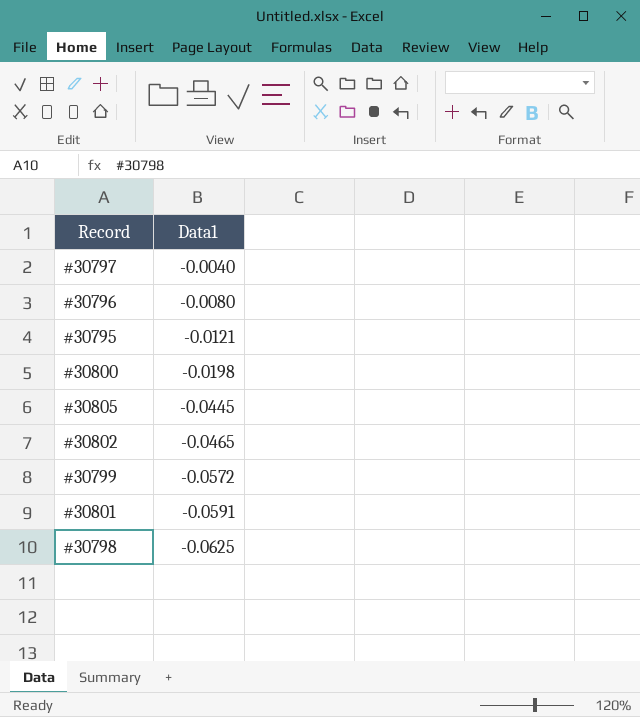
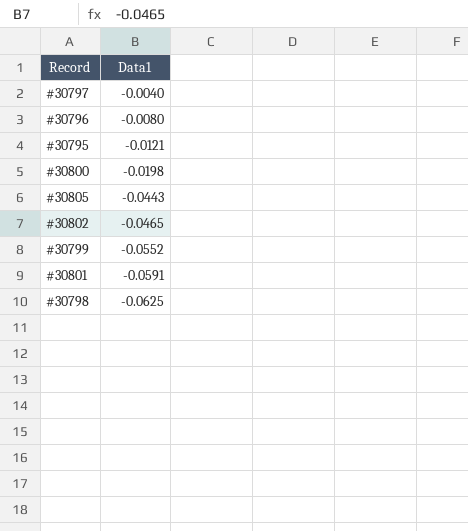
#30805 | Data1: -0.0445 -> -0.0443
#30799 | Data1: -0.0572 -> -0.0552

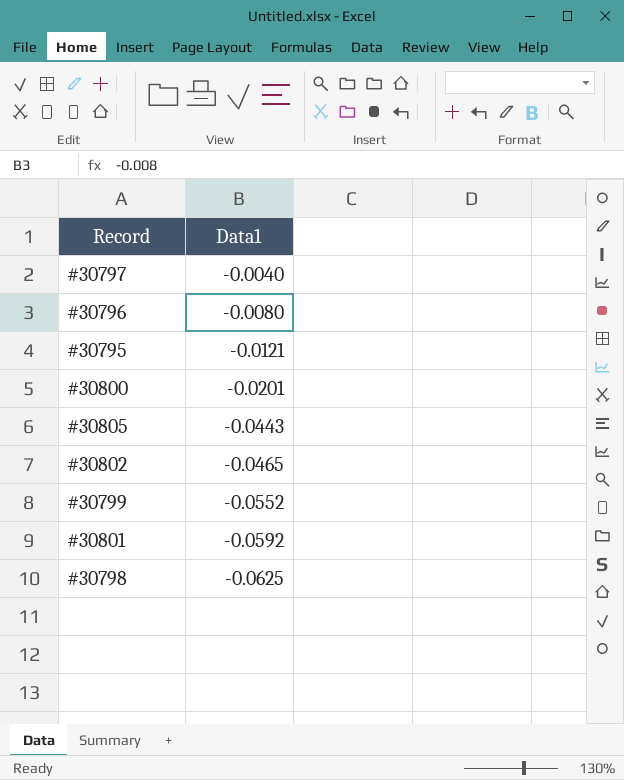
#30800 | Data1: -0.0198 -> -0.0201
#30801 | Data1: -0.0591 -> -0.0592

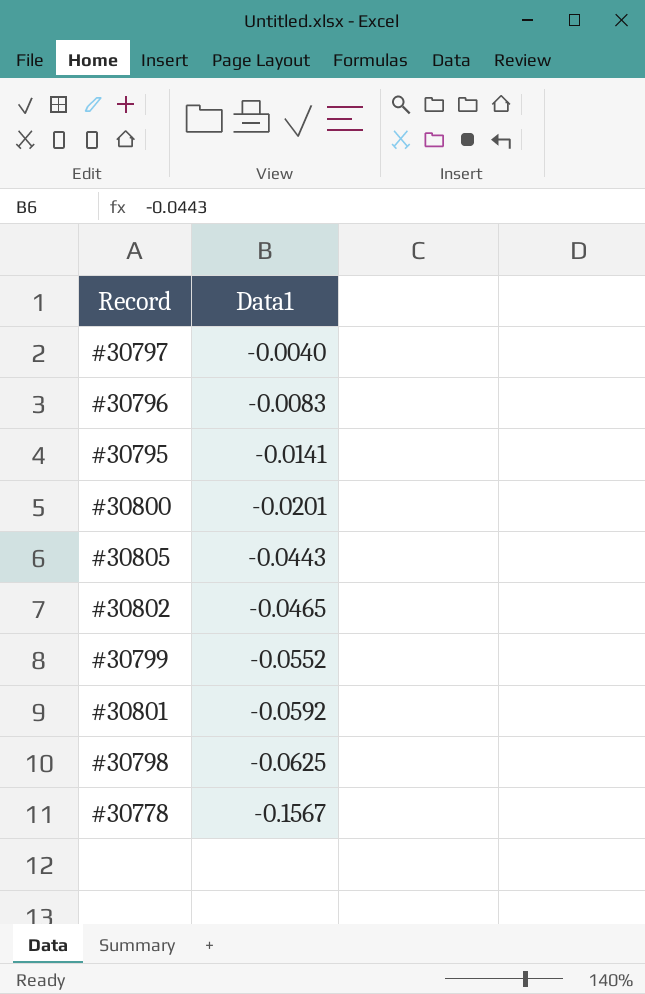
#30796 | Data1: -0.0080 -> -0.0083
#30795 | Data1: -0.0121 -> -0.0141
row #30778: none -> -0.1567

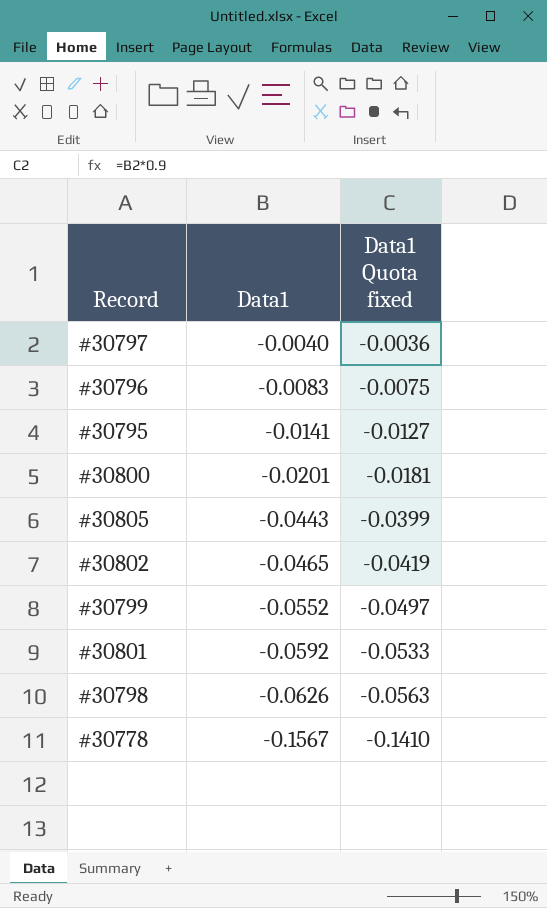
column Data1 Quota fixed | formula: none -> [Data1] * 0.9
#30798 | Data1: -0.0625 -> -0.0626

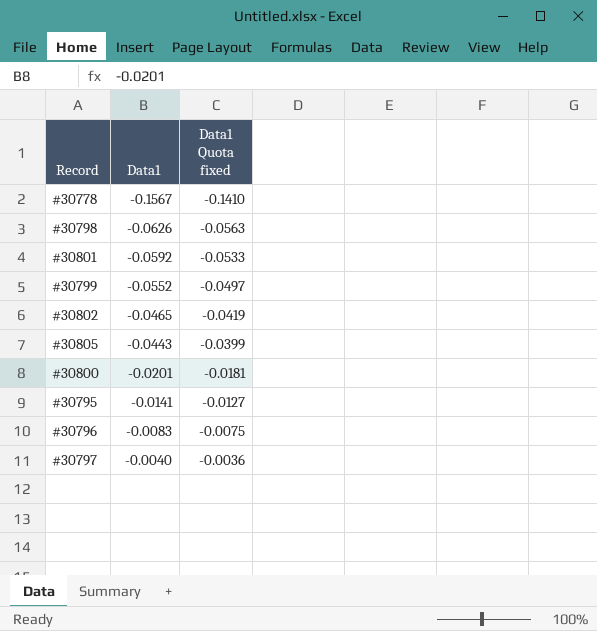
row order: Data1 descending -> Data1 ascending

